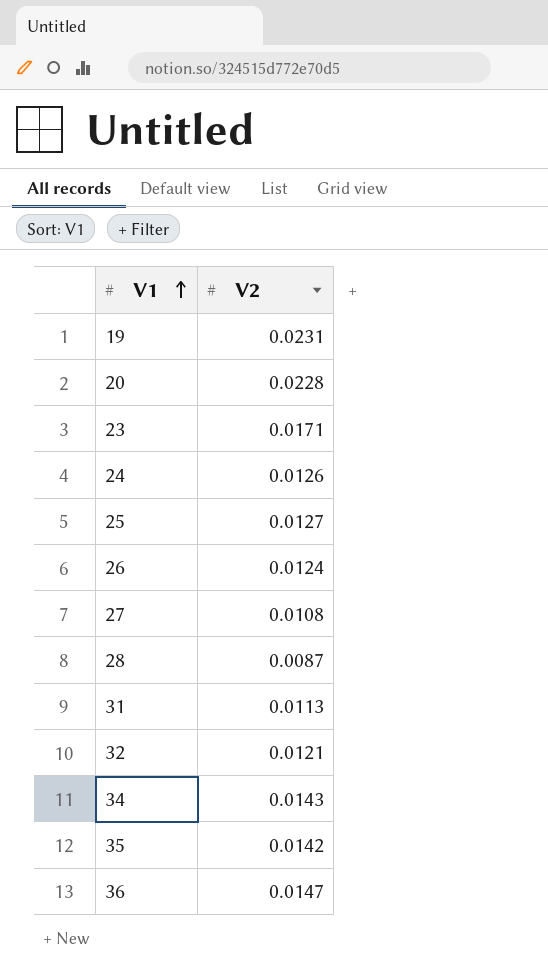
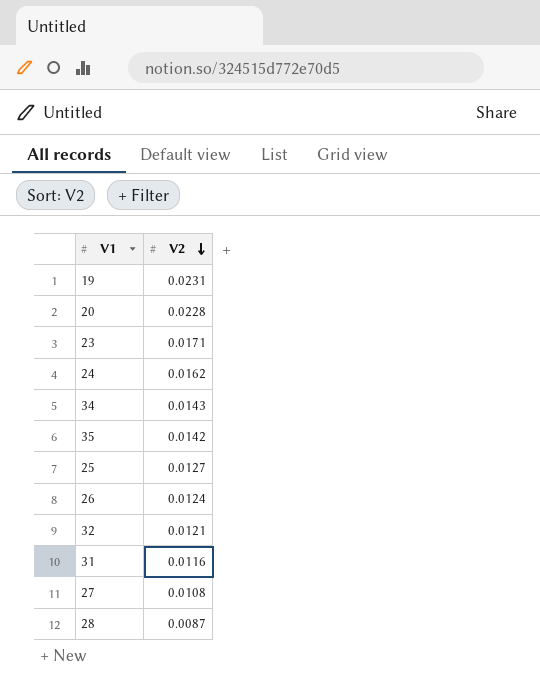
row order: V1 ascending -> V2 descending
row 36: 0.0147 -> none
24 | V2: 0.0126 -> 0.0162
31 | V2: 0.0113 -> 0.0116

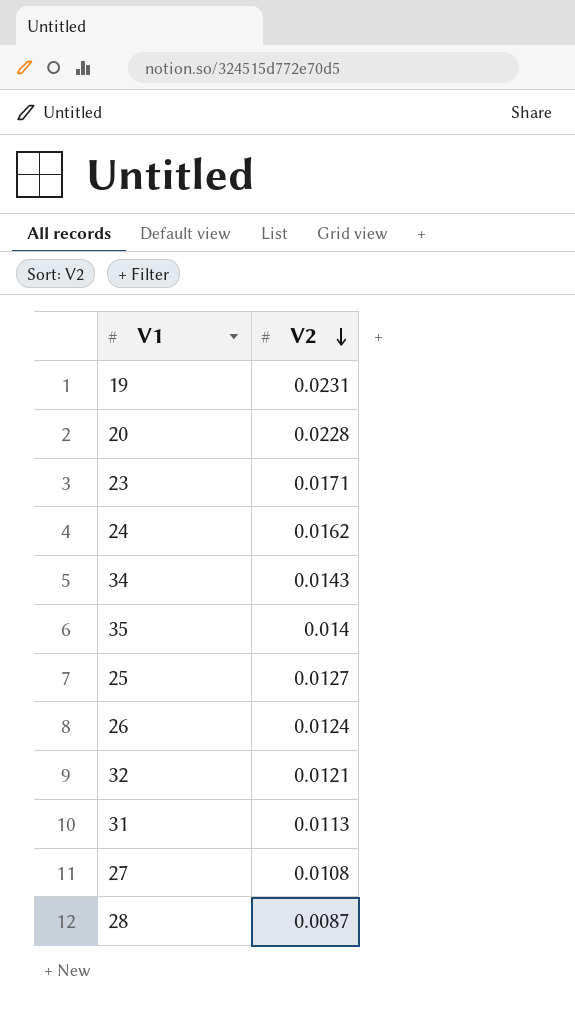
35 | V2: 0.0142 -> 0.014
31 | V2: 0.0116 -> 0.0113

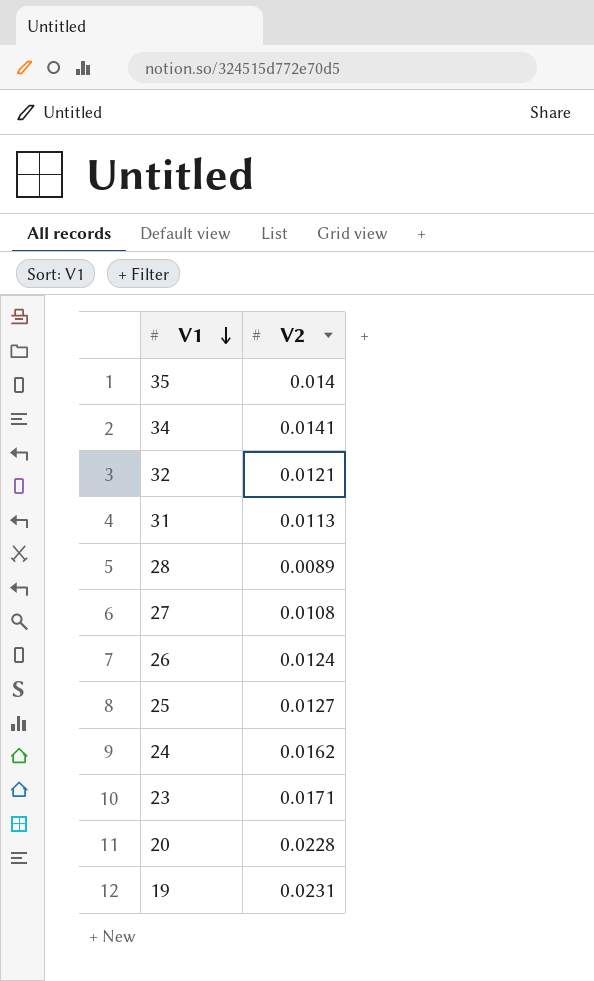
row order: V2 descending -> V1 descending
34 | V2: 0.0143 -> 0.0141
28 | V2: 0.0087 -> 0.0089

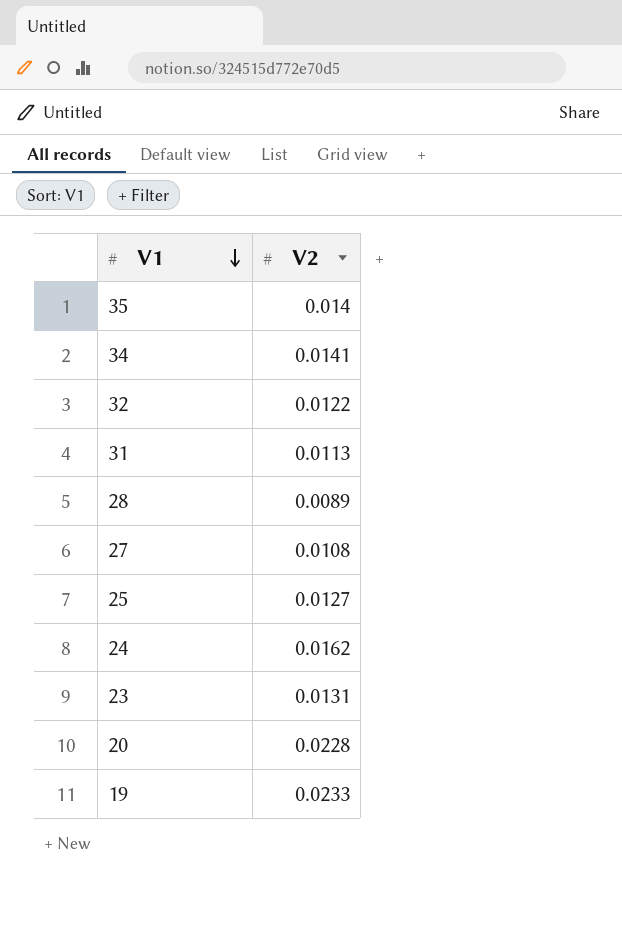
row 26: 0.0124 -> none
32 | V2: 0.0121 -> 0.0122
23 | V2: 0.0171 -> 0.0131
19 | V2: 0.0231 -> 0.0233

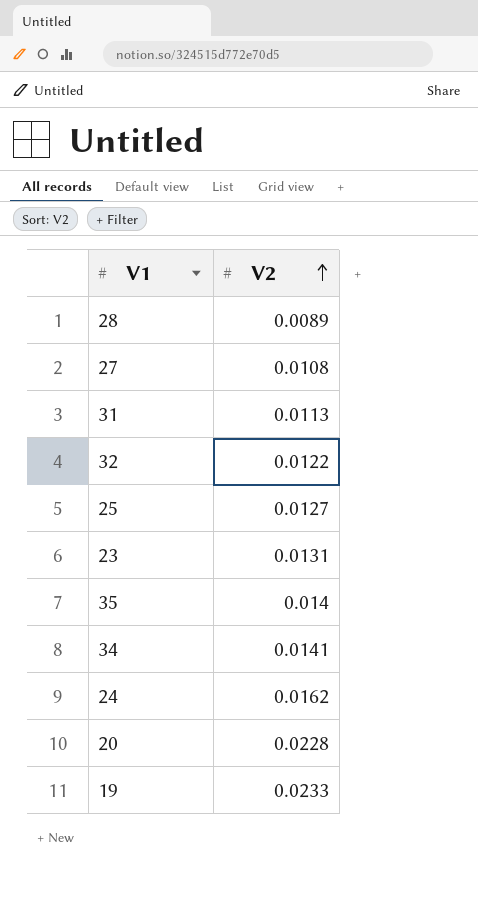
row order: V1 descending -> V2 ascending

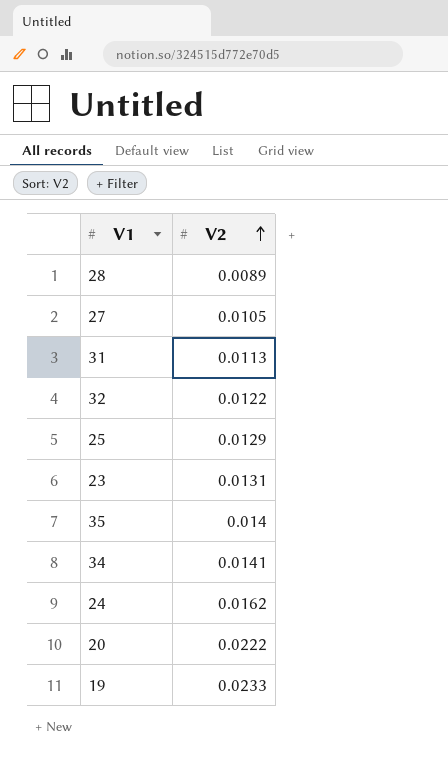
27 | V2: 0.0108 -> 0.0105
25 | V2: 0.0127 -> 0.0129
20 | V2: 0.0228 -> 0.0222

